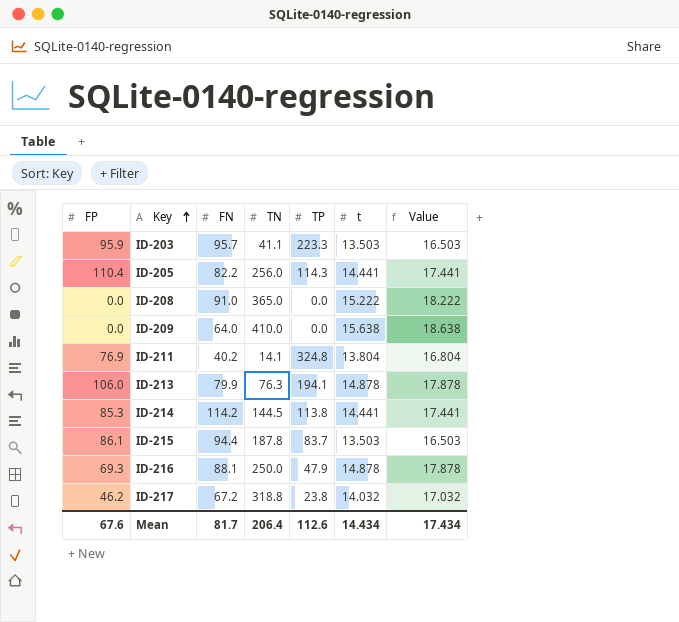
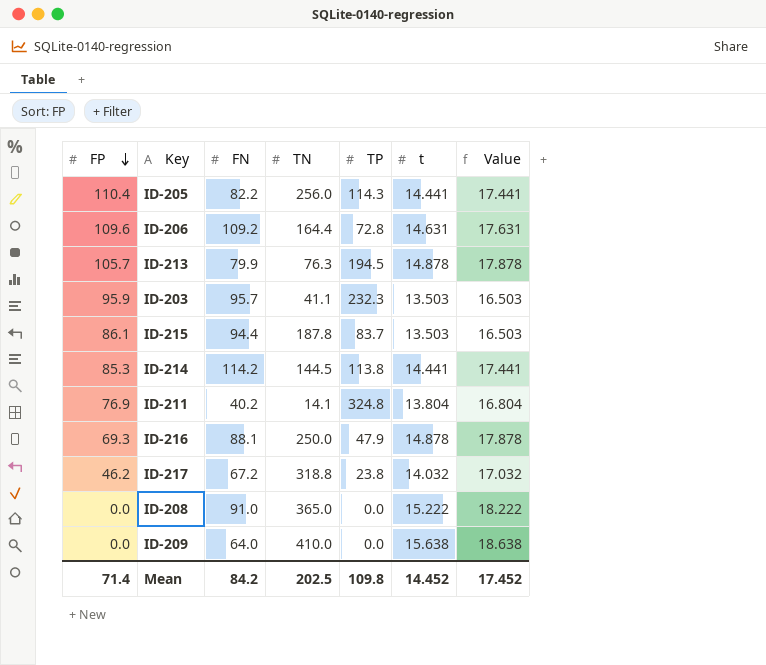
row order: Key ascending -> FP descending
row ID-206: none -> 109.6 | 109.2 | 164.4 | 72.8 | 14.631 | 17.631
ID-213 | FP: 106.0 -> 105.7
ID-213 | TP: 194.1 -> 194.5
ID-203 | TP: 223.3 -> 232.3
Mean | FP: 67.6 -> 71.4
Mean | FN: 81.7 -> 84.2
Mean | TN: 206.4 -> 202.5
Mean | TP: 112.6 -> 109.8
Mean | t: 14.434 -> 14.452
Mean | Value: 17.434 -> 17.452

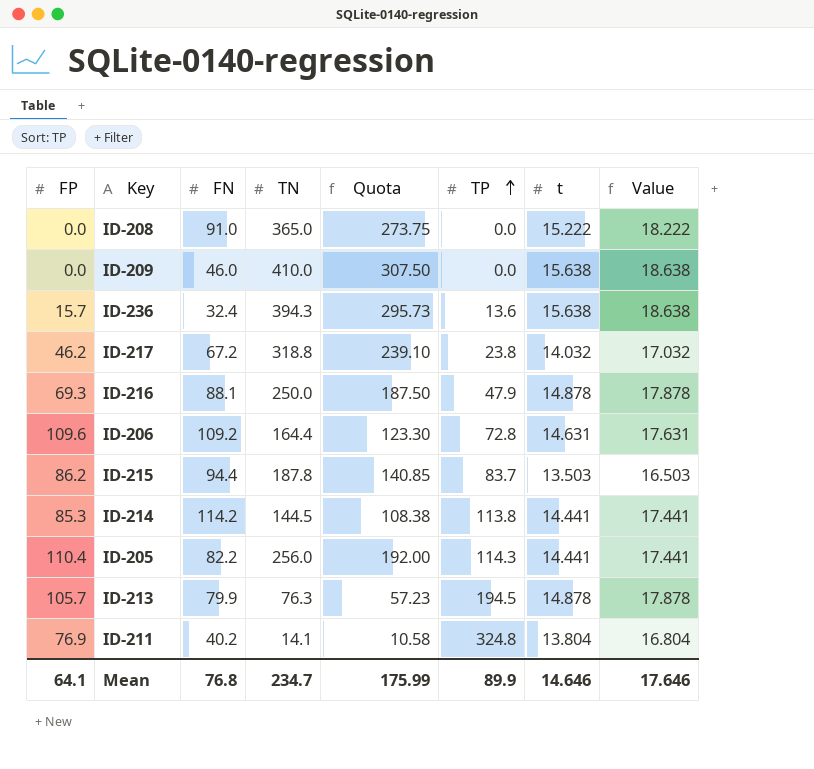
row order: FP descending -> TP ascending
column Quota | formula: none -> [TN] * 0.75
row ID-203: 95.9 | 95.7 | 41.1 | 232.3 | 13.503 | 16.503 -> none
ID-209 | FN: 64.0 -> 46.0
row ID-236: none -> 15.7 | 32.4 | 394.3 | 295.73 | 13.6 | 15.638 | 18.638
ID-215 | FP: 86.1 -> 86.2
Mean | FP: 71.4 -> 64.1
Mean | FN: 84.2 -> 76.8
Mean | TN: 202.5 -> 234.7
Mean | TP: 109.8 -> 89.9
Mean | t: 14.452 -> 14.646
Mean | Value: 17.452 -> 17.646

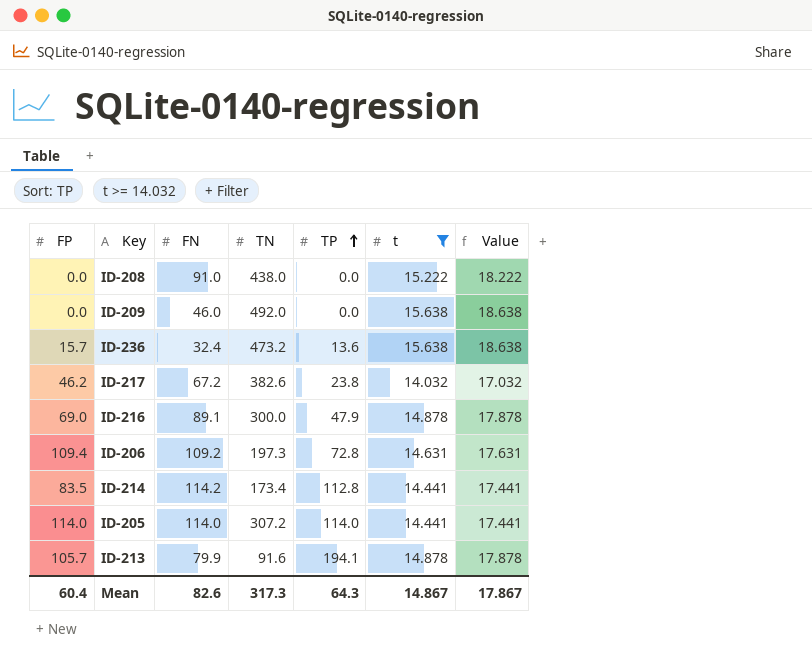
filter: none -> t >= 14.032
column Quota | formula: [TN] * 0.75 -> none
ID-208 | TN: 365.0 -> 438.0
ID-209 | TN: 410.0 -> 492.0
ID-236 | TN: 394.3 -> 473.2
ID-217 | TN: 318.8 -> 382.6
ID-216 | FP: 69.3 -> 69.0
ID-216 | FN: 88.1 -> 89.1
ID-216 | TN: 250.0 -> 300.0
ID-206 | FP: 109.6 -> 109.4
ID-206 | TN: 164.4 -> 197.3
ID-214 | FP: 85.3 -> 83.5
ID-214 | TN: 144.5 -> 173.4
ID-214 | TP: 113.8 -> 112.8
ID-205 | FP: 110.4 -> 114.0
ID-205 | FN: 82.2 -> 114.0
ID-205 | TN: 256.0 -> 307.2
ID-205 | TP: 114.3 -> 114.0
ID-213 | TN: 76.3 -> 91.6
ID-213 | TP: 194.5 -> 194.1
Mean | FP: 64.1 -> 60.4
Mean | FN: 76.8 -> 82.6
Mean | TN: 234.7 -> 317.3
Mean | TP: 89.9 -> 64.3
Mean | t: 14.646 -> 14.867
Mean | Value: 17.646 -> 17.867

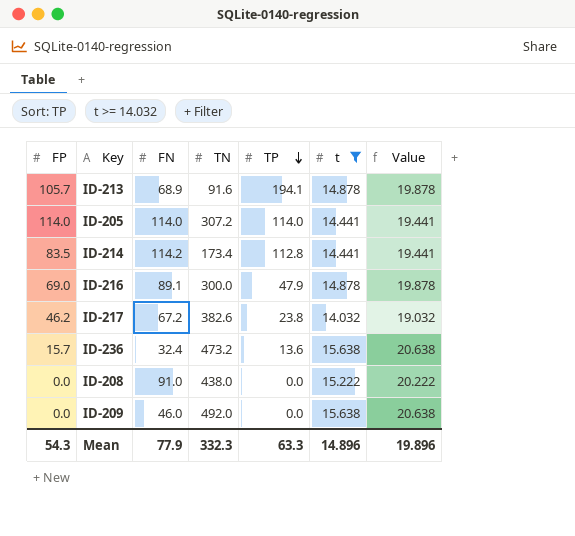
row order: TP ascending -> TP descending
column Value | formula: [t] + 3 -> [t] + 5
row ID-206: 109.4 | 109.2 | 197.3 | 72.8 | 14.631 | 17.631 -> none
ID-213 | FN: 79.9 -> 68.9
Mean | FP: 60.4 -> 54.3
Mean | FN: 82.6 -> 77.9
Mean | TN: 317.3 -> 332.3
Mean | TP: 64.3 -> 63.3
Mean | t: 14.867 -> 14.896
Mean | Value: 17.867 -> 19.896

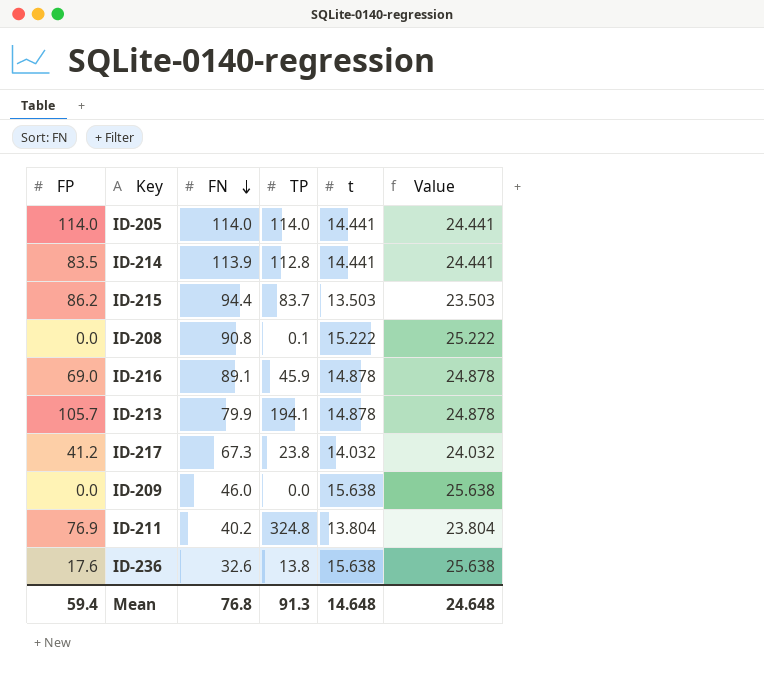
filter: t >= 14.032 -> none
row order: TP descending -> FN descending
column TN | position: 4 -> none
column Value | formula: [t] + 5 -> [t] + 10
ID-214 | FN: 114.2 -> 113.9
ID-208 | FN: 91.0 -> 90.8
ID-208 | TP: 0.0 -> 0.1
ID-216 | TP: 47.9 -> 45.9
ID-213 | FN: 68.9 -> 79.9
ID-217 | FP: 46.2 -> 41.2
ID-217 | FN: 67.2 -> 67.3
ID-236 | FP: 15.7 -> 17.6
ID-236 | FN: 32.4 -> 32.6
ID-236 | TP: 13.6 -> 13.8
Mean | FP: 54.3 -> 59.4
Mean | FN: 77.9 -> 76.8
Mean | TP: 63.3 -> 91.3
Mean | t: 14.896 -> 14.648
Mean | Value: 19.896 -> 24.648

